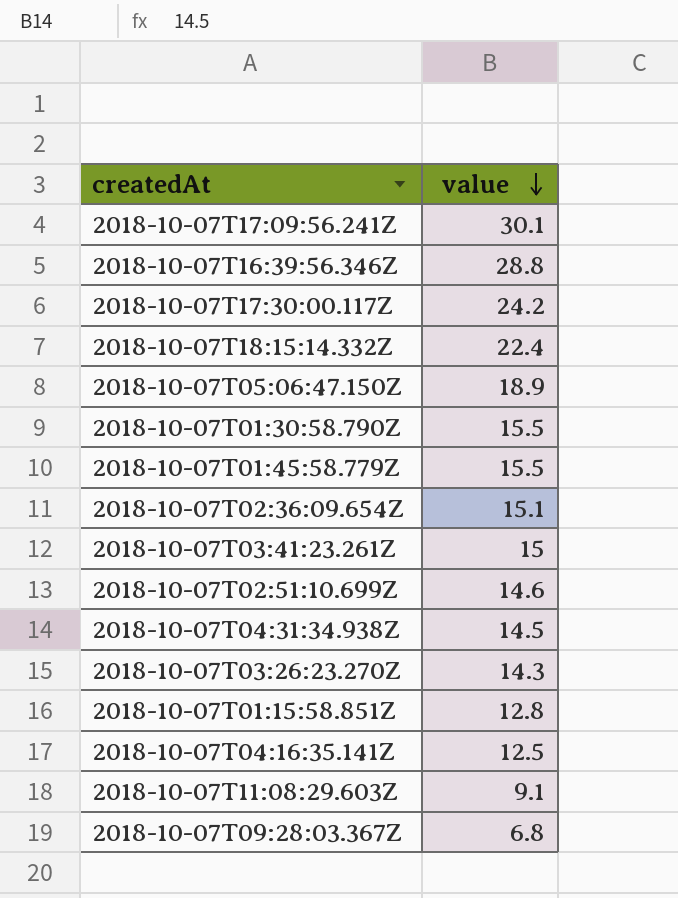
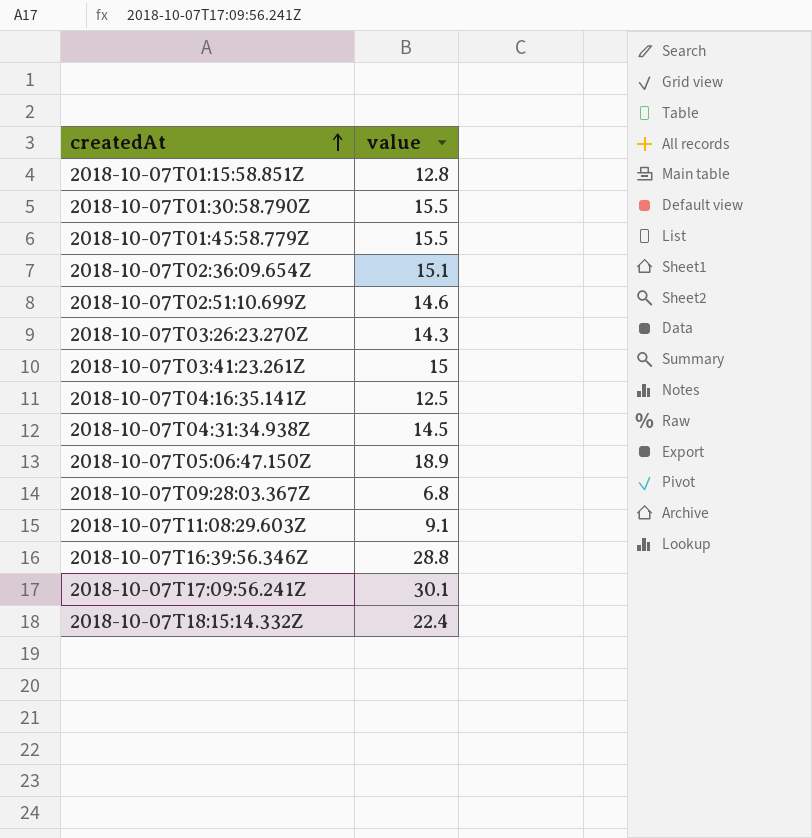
row order: value descending -> createdAt ascending
row 2018-10-07T17:30:00.117Z: 24.2 -> none

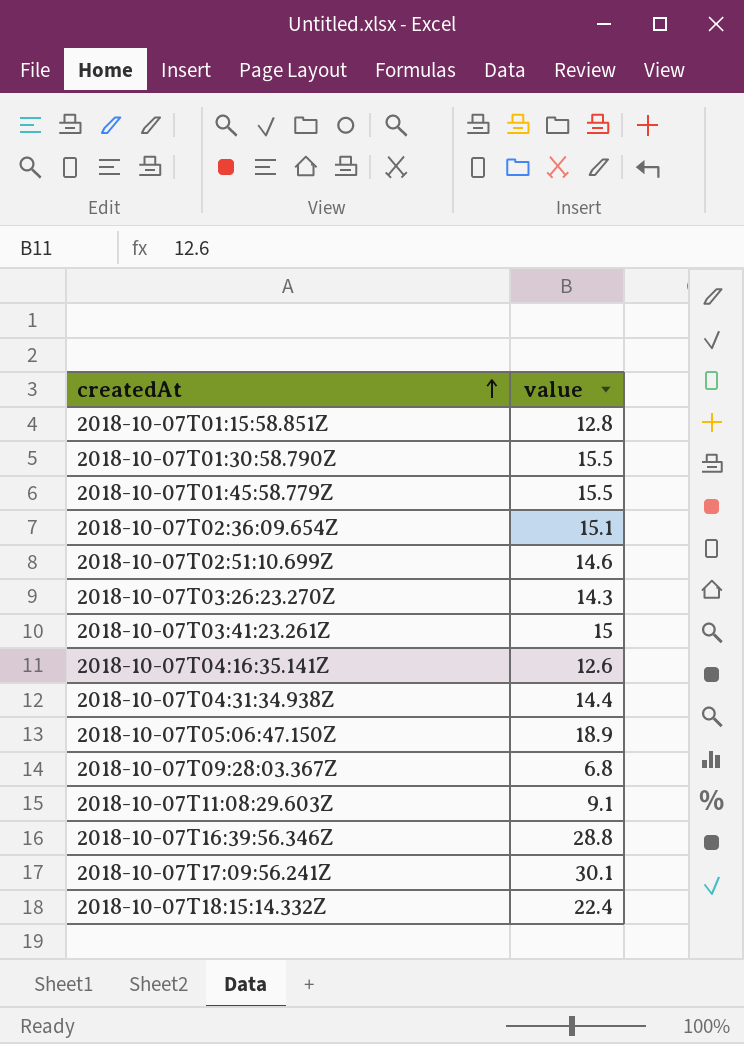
2018-10-07T04:16:35.141Z | value: 12.5 -> 12.6
2018-10-07T04:31:34.938Z | value: 14.5 -> 14.4

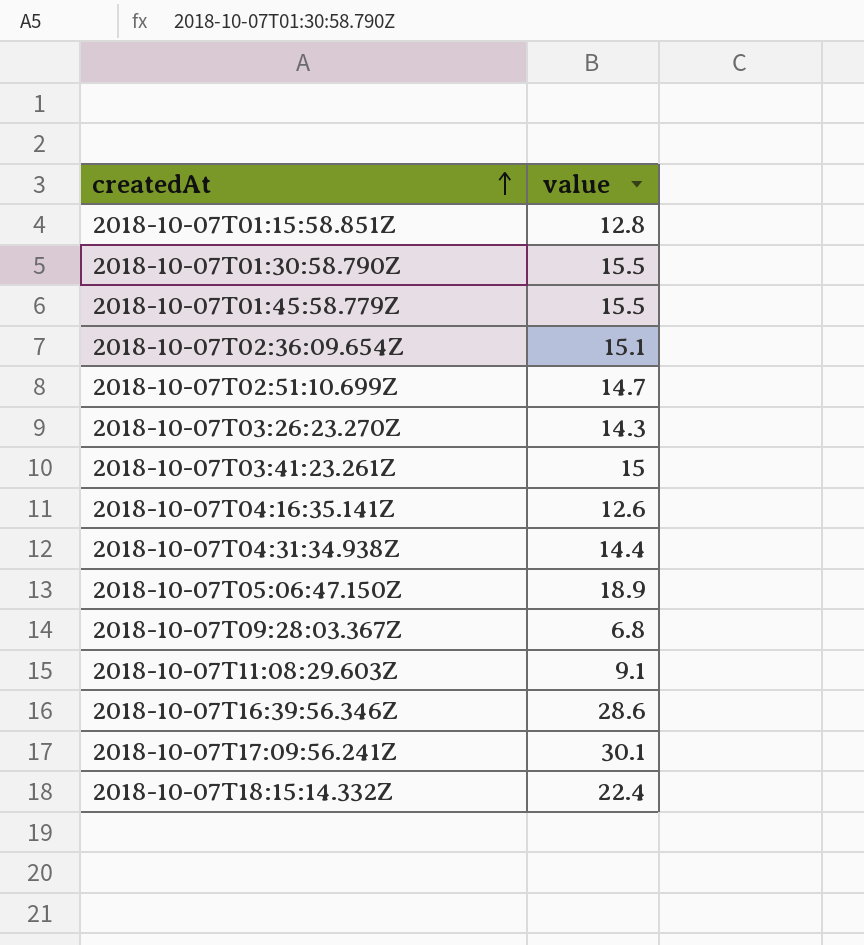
2018-10-07T02:51:10.699Z | value: 14.6 -> 14.7
2018-10-07T16:39:56.346Z | value: 28.8 -> 28.6

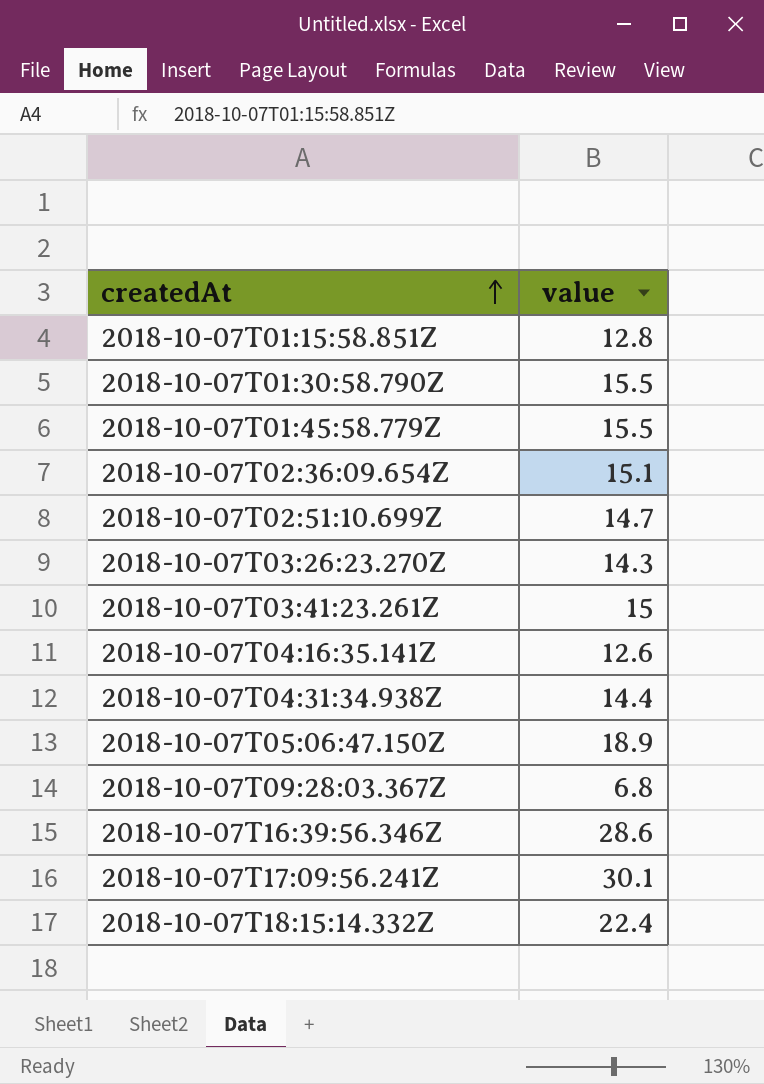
row 2018-10-07T11:08:29.603Z: 9.1 -> none

